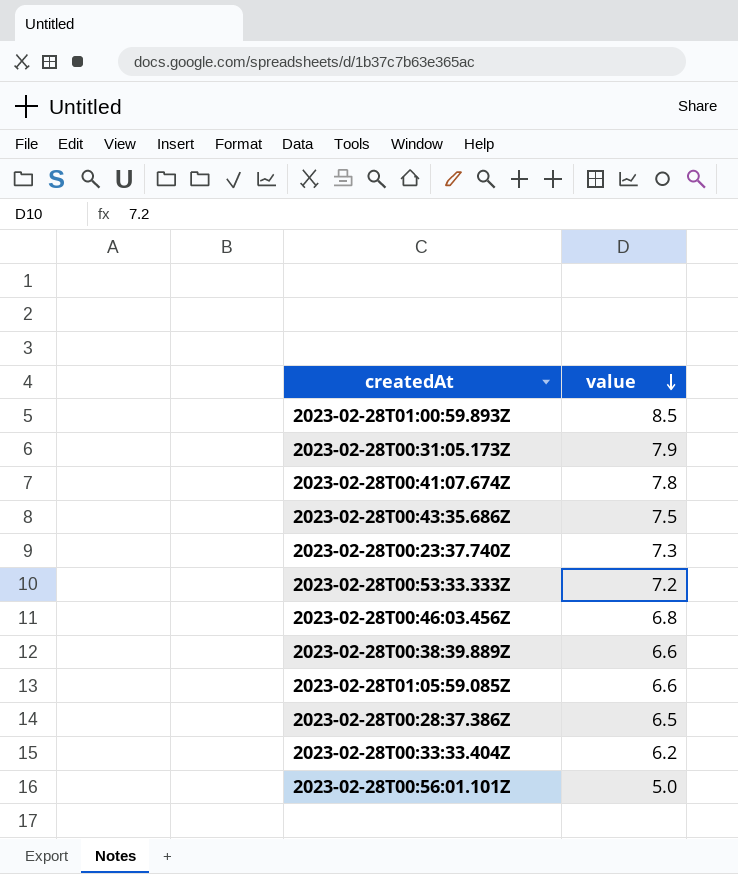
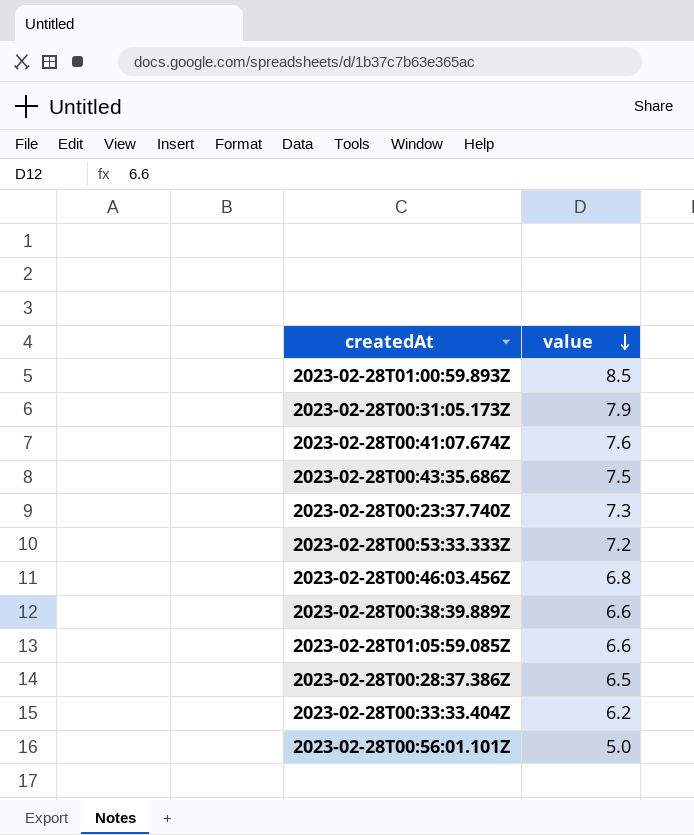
2023-02-28T00:41:07.674Z | value: 7.8 -> 7.6

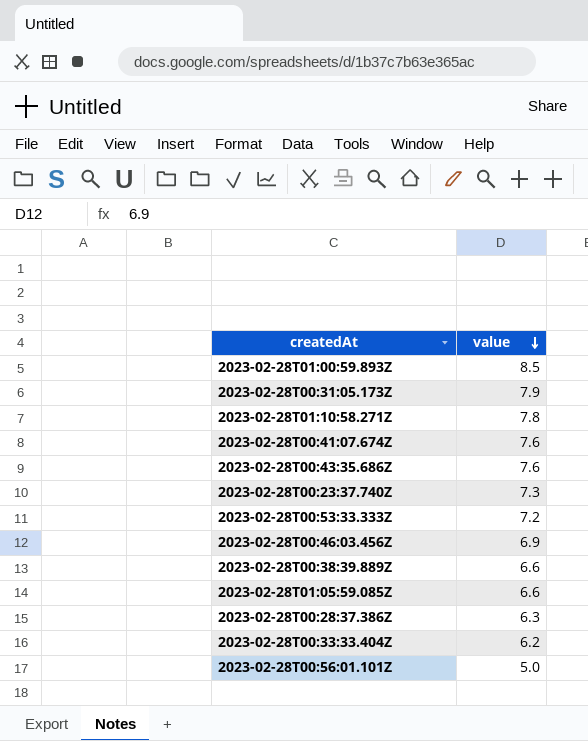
row 2023-02-28T01:10:58.271Z: none -> 7.8
2023-02-28T00:43:35.686Z | value: 7.5 -> 7.6
2023-02-28T00:46:03.456Z | value: 6.8 -> 6.9
2023-02-28T00:28:37.386Z | value: 6.5 -> 6.3

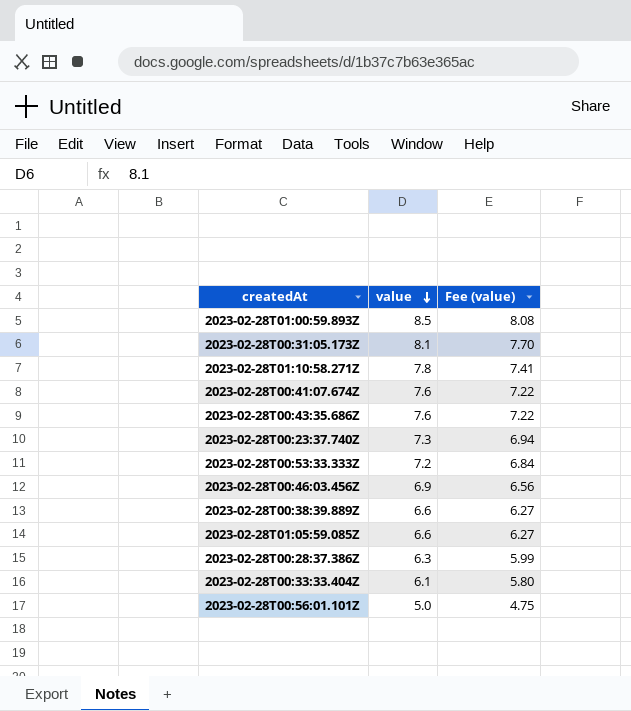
column Fee (value) | formula: none -> [value] * 0.95
2023-02-28T00:31:05.173Z | value: 7.9 -> 8.1
2023-02-28T00:33:33.404Z | value: 6.2 -> 6.1

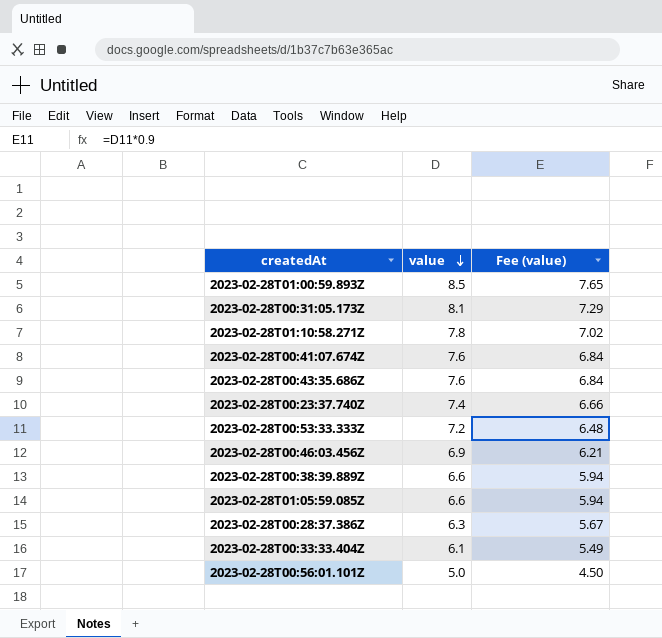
column Fee (value) | formula: [value] * 0.95 -> [value] * 0.9
2023-02-28T00:23:37.740Z | value: 7.3 -> 7.4

